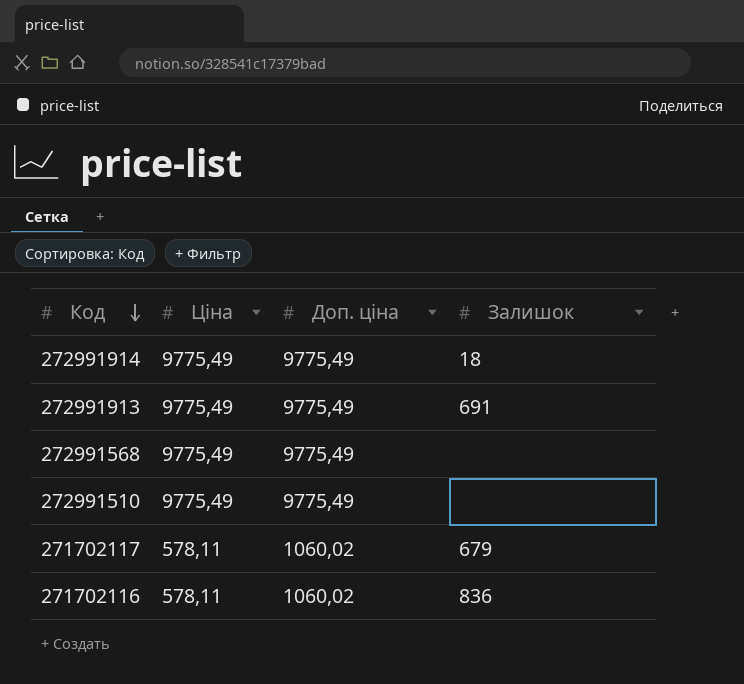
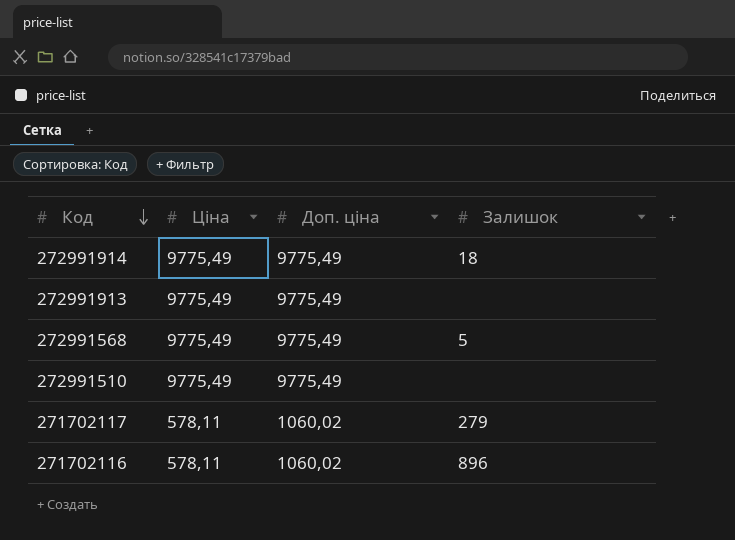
272991913 | Залишок: 691 -> none
272991568 | Залишок: none -> 5
271702117 | Залишок: 679 -> 279
271702116 | Залишок: 836 -> 896

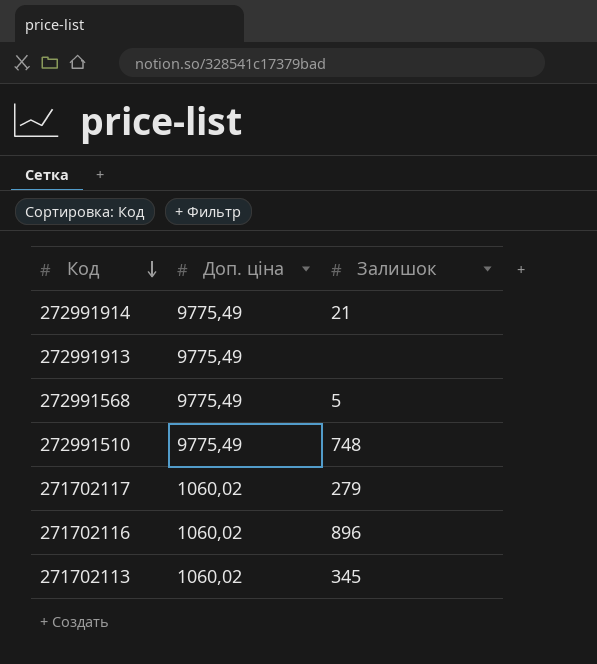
column Ціна | position: 2 -> none
272991914 | Залишок: 18 -> 21
272991510 | Залишок: none -> 748
row 271702113: none -> 1060,02 | 345

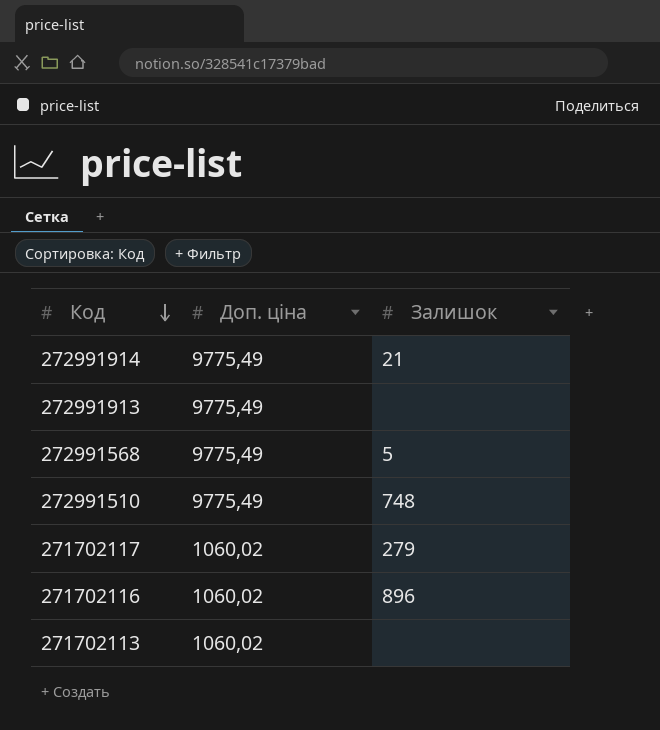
271702113 | Залишок: 345 -> none

